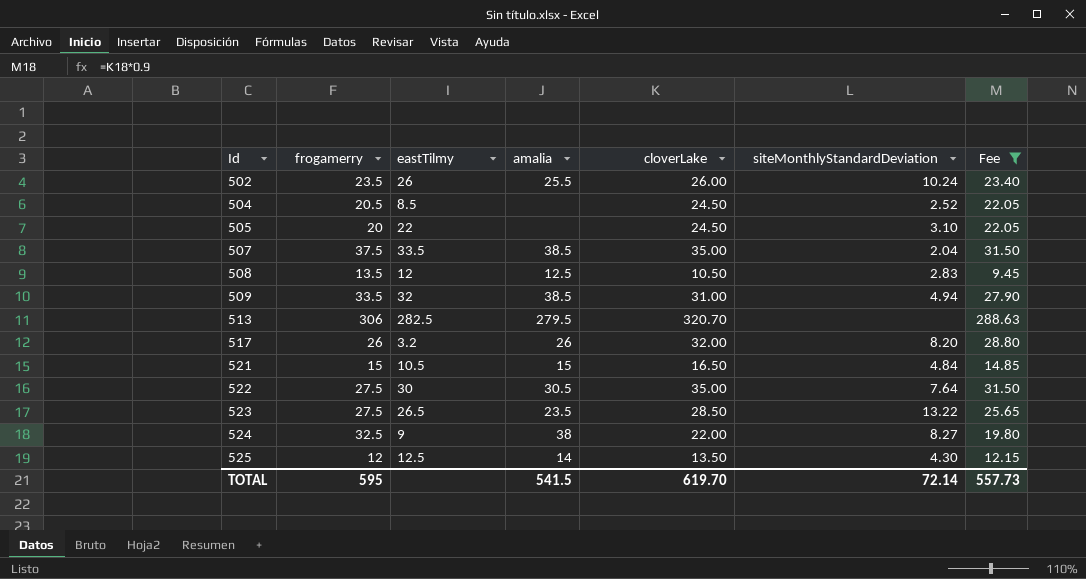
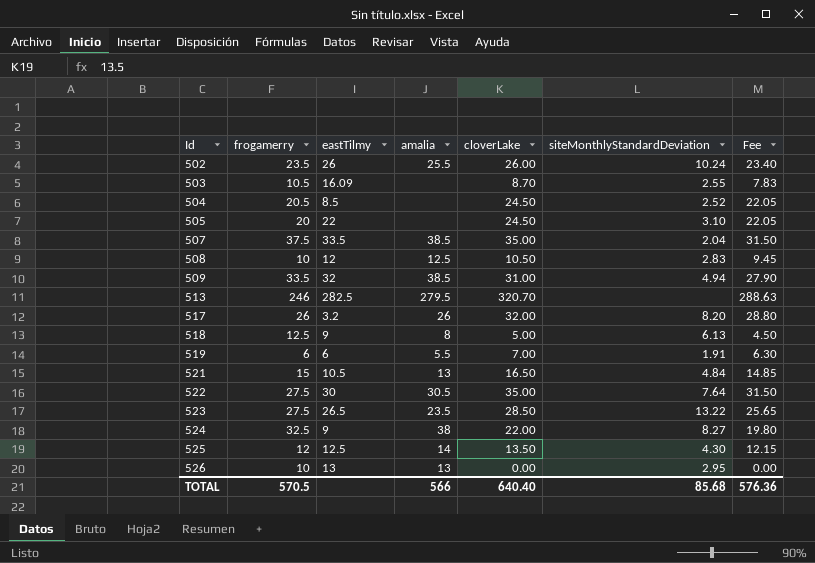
filter: Fee >= 9.45 -> none
508 | frogamerry: 13.5 -> 10
513 | frogamerry: 306 -> 246
521 | amalia: 15 -> 13
TOTAL | frogamerry: 595 -> 570.5
TOTAL | amalia: 541.5 -> 566
TOTAL | cloverLake: 619.70 -> 640.40
TOTAL | siteMonthlyStandardDeviation: 72.14 -> 85.68
TOTAL | Fee: 557.73 -> 576.36

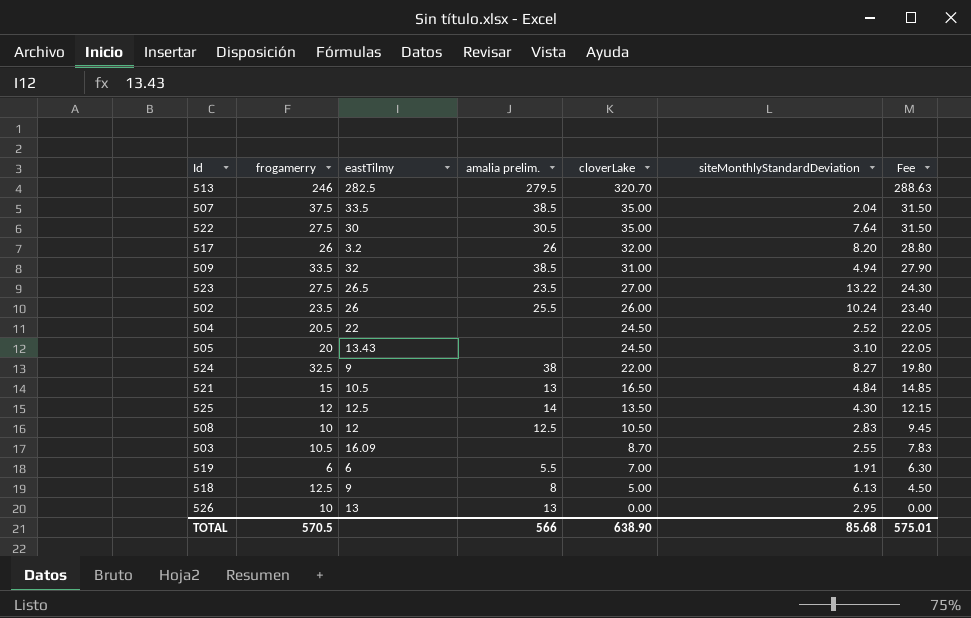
row order: Id ascending -> cloverLake descending
column name: amalia -> amalia prelim.
523 | cloverLake: 28.50 -> 27.00
523 | Fee: 25.65 -> 24.30
504 | eastTilmy: 8.5 -> 22
505 | eastTilmy: 22 -> 13.43
TOTAL | cloverLake: 640.40 -> 638.90
TOTAL | Fee: 576.36 -> 575.01

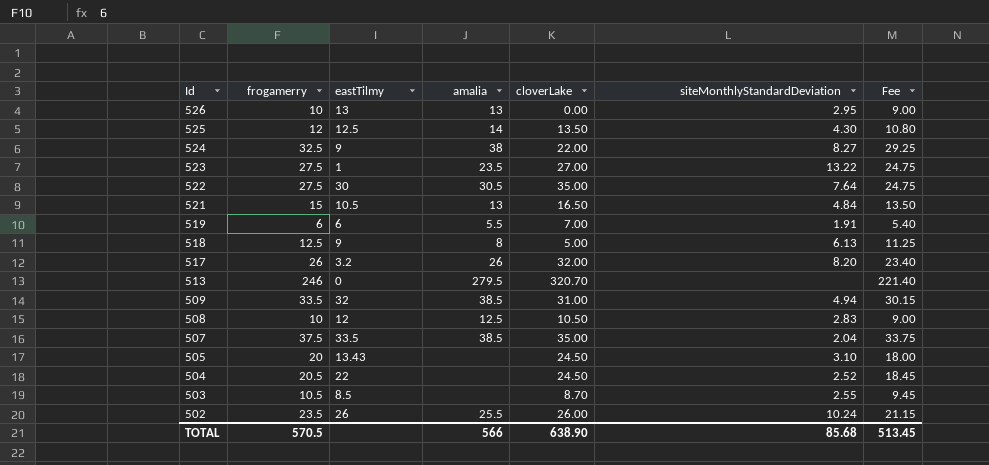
row order: cloverLake descending -> Id descending
column name: amalia prelim. -> amalia
column Fee | formula: [cloverLake] * 0.9 -> [frogamerry] * 0.9
523 | eastTilmy: 26.5 -> 1
513 | eastTilmy: 282.5 -> 0
503 | eastTilmy: 16.09 -> 8.5
TOTAL | Fee: 575.01 -> 513.45

